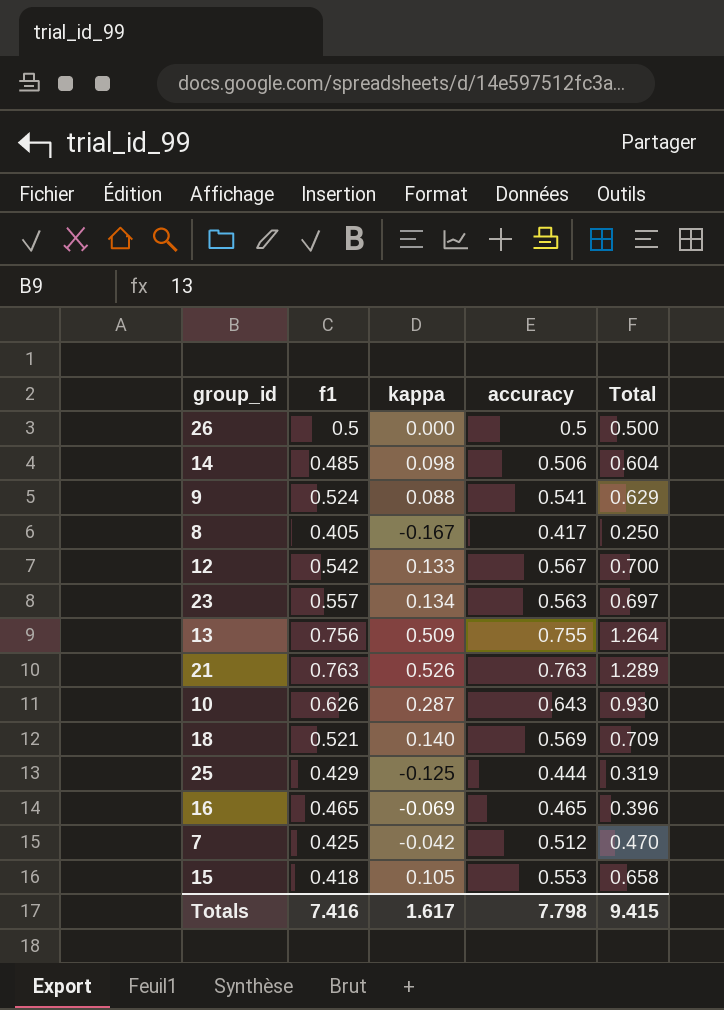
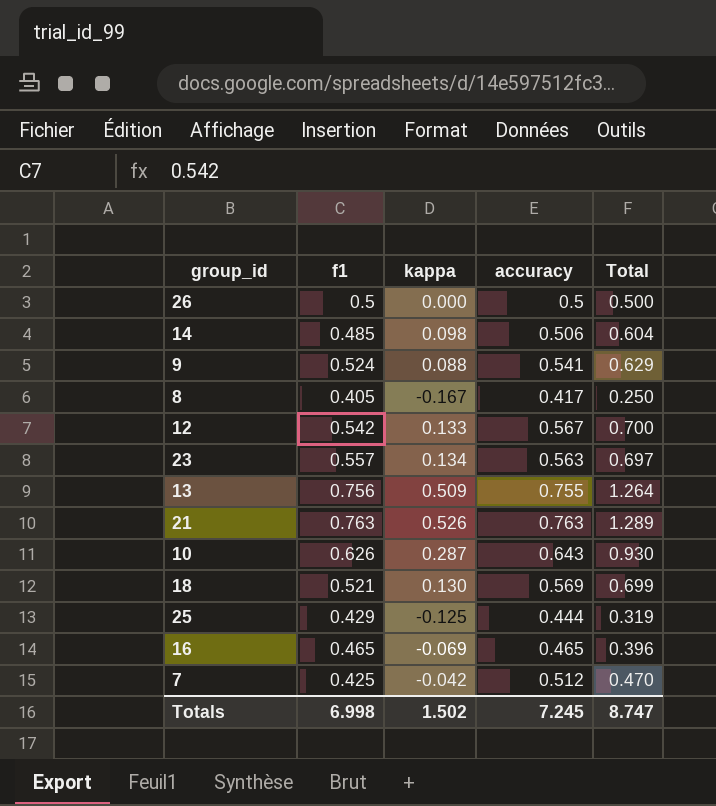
row 15: 0.418 | 0.105 | 0.553 | 0.658 -> none
18 | kappa: 0.140 -> 0.130
18 | Total: 0.709 -> 0.699
Totals | f1: 7.416 -> 6.998
Totals | kappa: 1.617 -> 1.502
Totals | accuracy: 7.798 -> 7.245
Totals | Total: 9.415 -> 8.747

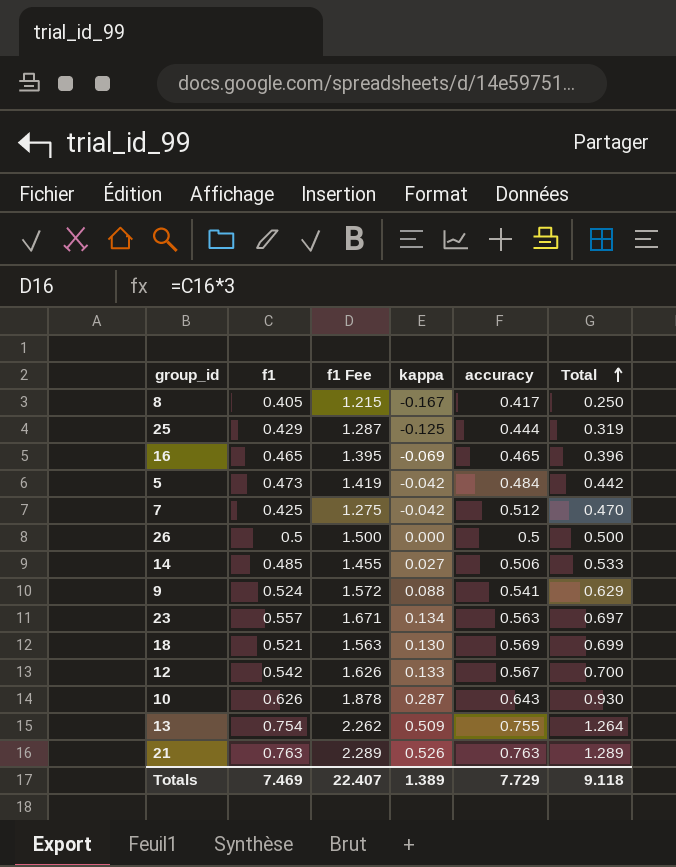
row order: none -> Total ascending
column f1 Fee | formula: none -> [f1] * 3
row 5: none -> 0.473 | 1.419 | -0.042 | 0.484 | 0.442
14 | kappa: 0.098 -> 0.027
14 | Total: 0.604 -> 0.533
13 | f1: 0.756 -> 0.754
Totals | f1: 6.998 -> 7.469
Totals | kappa: 1.502 -> 1.389
Totals | accuracy: 7.245 -> 7.729
Totals | Total: 8.747 -> 9.118

